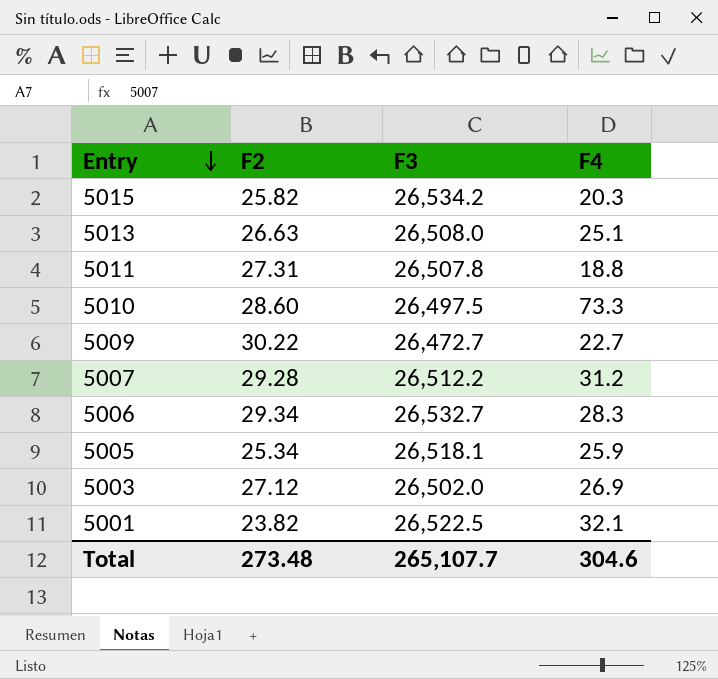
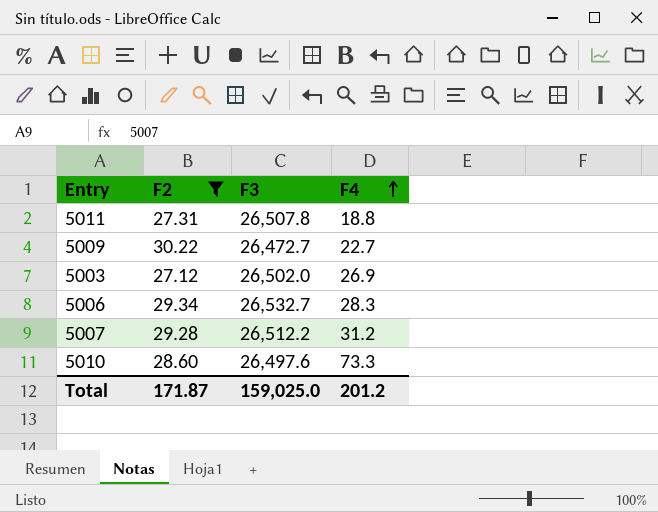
filter: none -> F2 >= 27.12
row order: Entry descending -> F4 ascending
5010 | F3: 26,497.5 -> 26,497.6
Total | F2: 273.48 -> 171.87
Total | F3: 265,107.7 -> 159,025.0
Total | F4: 304.6 -> 201.2

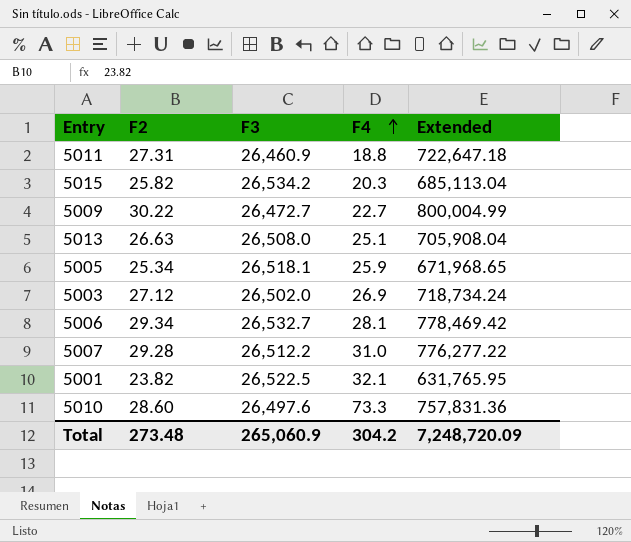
filter: F2 >= 27.12 -> none
column Extended | formula: none -> [F2] * [F3]
5011 | F3: 26,507.8 -> 26,460.9
5006 | F4: 28.3 -> 28.1
5007 | F4: 31.2 -> 31.0
Total | F2: 171.87 -> 273.48
Total | F3: 159,025.0 -> 265,060.9
Total | F4: 201.2 -> 304.2

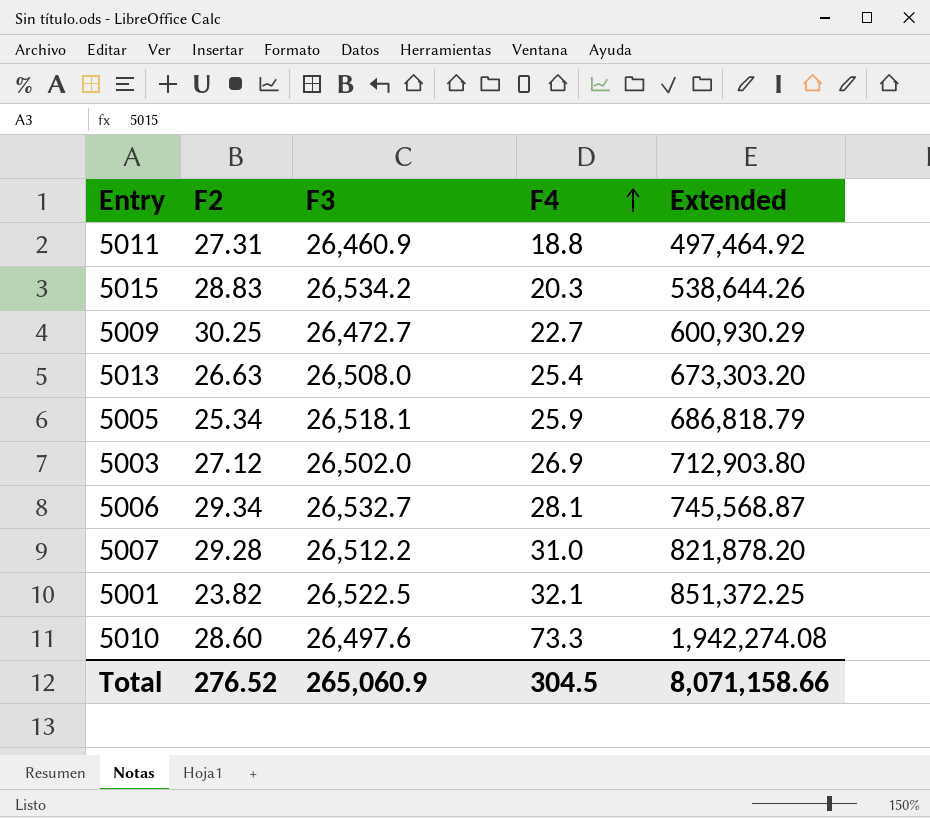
column Extended | formula: [F2] * [F3] -> [F3] * [F4]
5015 | F2: 25.82 -> 28.83
5009 | F2: 30.22 -> 30.25
5013 | F4: 25.1 -> 25.4
Total | F2: 273.48 -> 276.52
Total | F4: 304.2 -> 304.5
Total | Extended: 7,248,720.09 -> 8,071,158.66

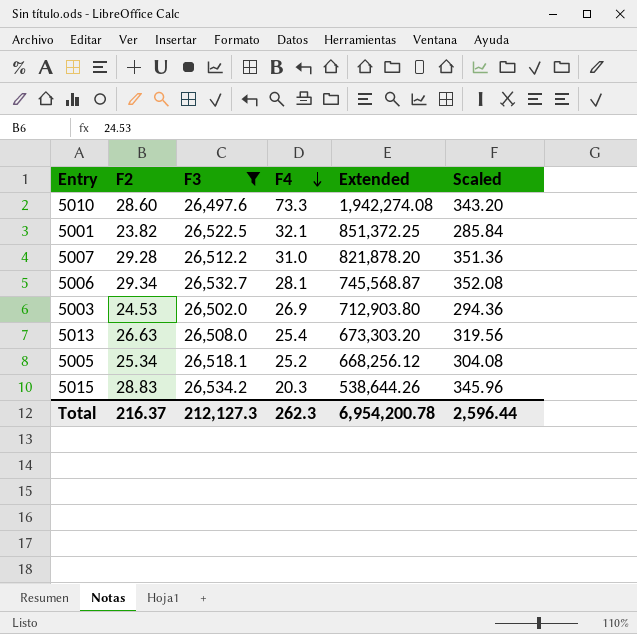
filter: none -> F3 >= 26,497.6
row order: F4 ascending -> F4 descending
column Scaled | formula: none -> [F2] * 12
5003 | F2: 27.12 -> 24.53
5005 | F4: 25.9 -> 25.2
5005 | Extended: 686,818.79 -> 668,256.12
Total | F2: 276.52 -> 216.37
Total | F3: 265,060.9 -> 212,127.3
Total | F4: 304.5 -> 262.3
Total | Extended: 8,071,158.66 -> 6,954,200.78

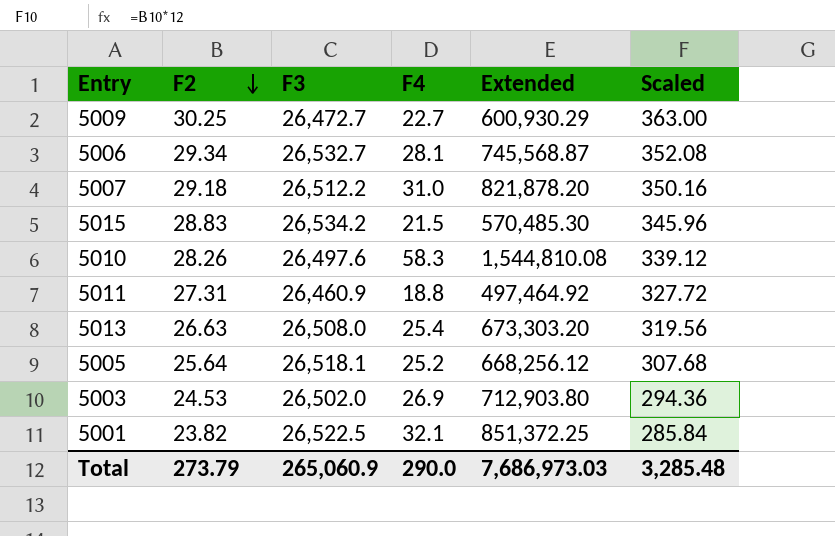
filter: F3 >= 26,497.6 -> none
row order: F4 descending -> F2 descending
5007 | F2: 29.28 -> 29.18
5007 | Scaled: 351.36 -> 350.16
5015 | F4: 20.3 -> 21.5
5015 | Extended: 538,644.26 -> 570,485.30
5010 | F2: 28.60 -> 28.26
5010 | F4: 73.3 -> 58.3
5010 | Extended: 1,942,274.08 -> 1,544,810.08
5010 | Scaled: 343.20 -> 339.12
5005 | F2: 25.34 -> 25.64
5005 | Scaled: 304.08 -> 307.68
Total | F2: 216.37 -> 273.79
Total | F3: 212,127.3 -> 265,060.9
Total | F4: 262.3 -> 290.0
Total | Extended: 6,954,200.78 -> 7,686,973.03
Total | Scaled: 2,596.44 -> 3,285.48

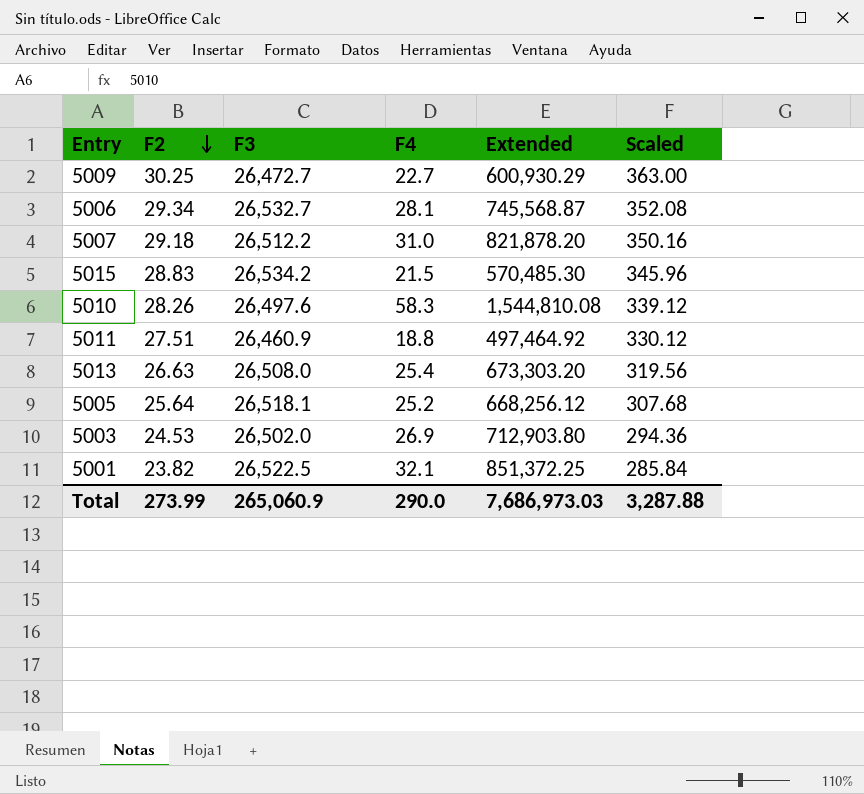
5011 | F2: 27.31 -> 27.51
5011 | Scaled: 327.72 -> 330.12
Total | F2: 273.79 -> 273.99
Total | Scaled: 3,285.48 -> 3,287.88

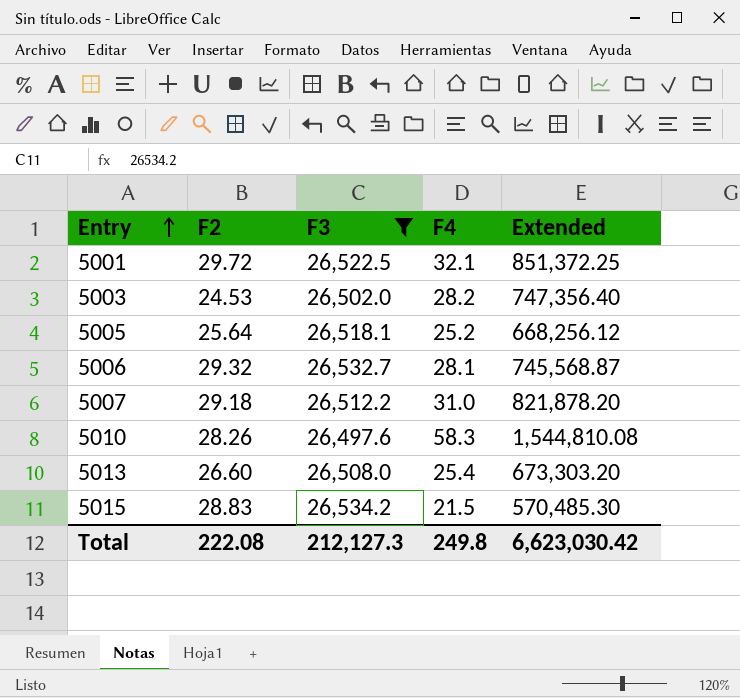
filter: none -> F3 >= 26,497.6
row order: F2 descending -> Entry ascending
column Scaled | formula: [F2] * 12 -> none
5001 | F2: 23.82 -> 29.72
5003 | F4: 26.9 -> 28.2
5003 | Extended: 712,903.80 -> 747,356.40
5006 | F2: 29.34 -> 29.32
5013 | F2: 26.63 -> 26.60
Total | F2: 273.99 -> 222.08
Total | F3: 265,060.9 -> 212,127.3
Total | F4: 290.0 -> 249.8
Total | Extended: 7,686,973.03 -> 6,623,030.42

